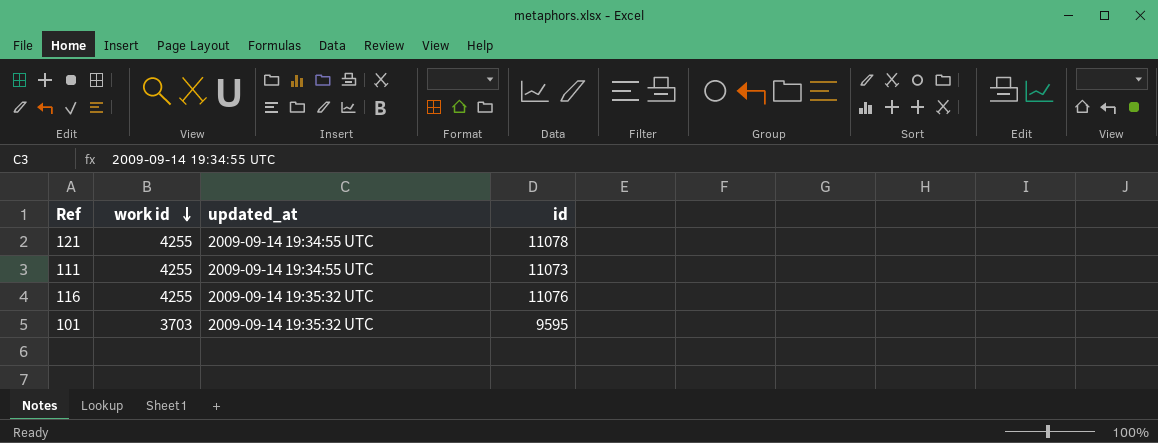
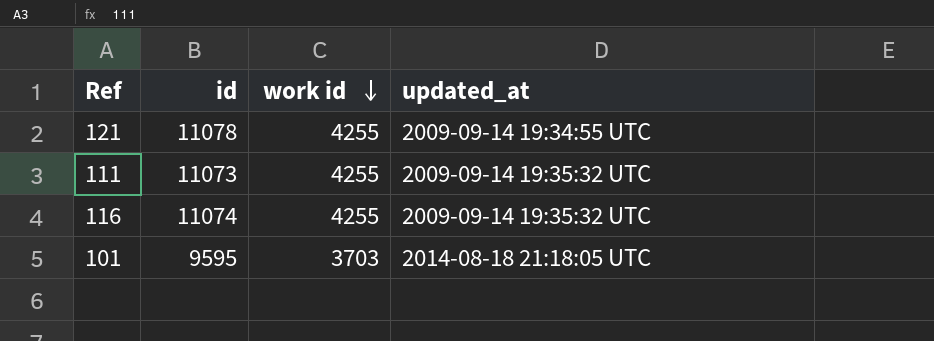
column id | position: 4 -> 2
111 | updated_at: 2009-09-14 19:34:55 UTC -> 2009-09-14 19:35:32 UTC
116 | id: 11076 -> 11074
101 | updated_at: 2009-09-14 19:35:32 UTC -> 2014-08-18 21:18:05 UTC

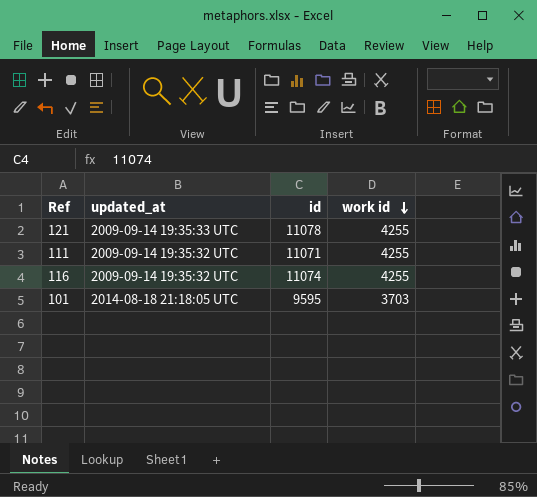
column updated_at | position: 4 -> 2
121 | updated_at: 2009-09-14 19:34:55 UTC -> 2009-09-14 19:35:33 UTC
111 | id: 11073 -> 11071

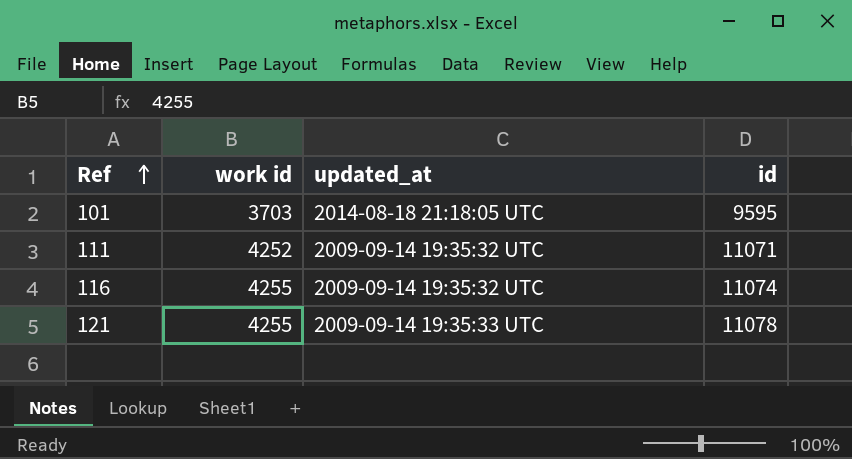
row order: work id descending -> Ref ascending
column work id | position: 4 -> 2
111 | work id: 4255 -> 4252

